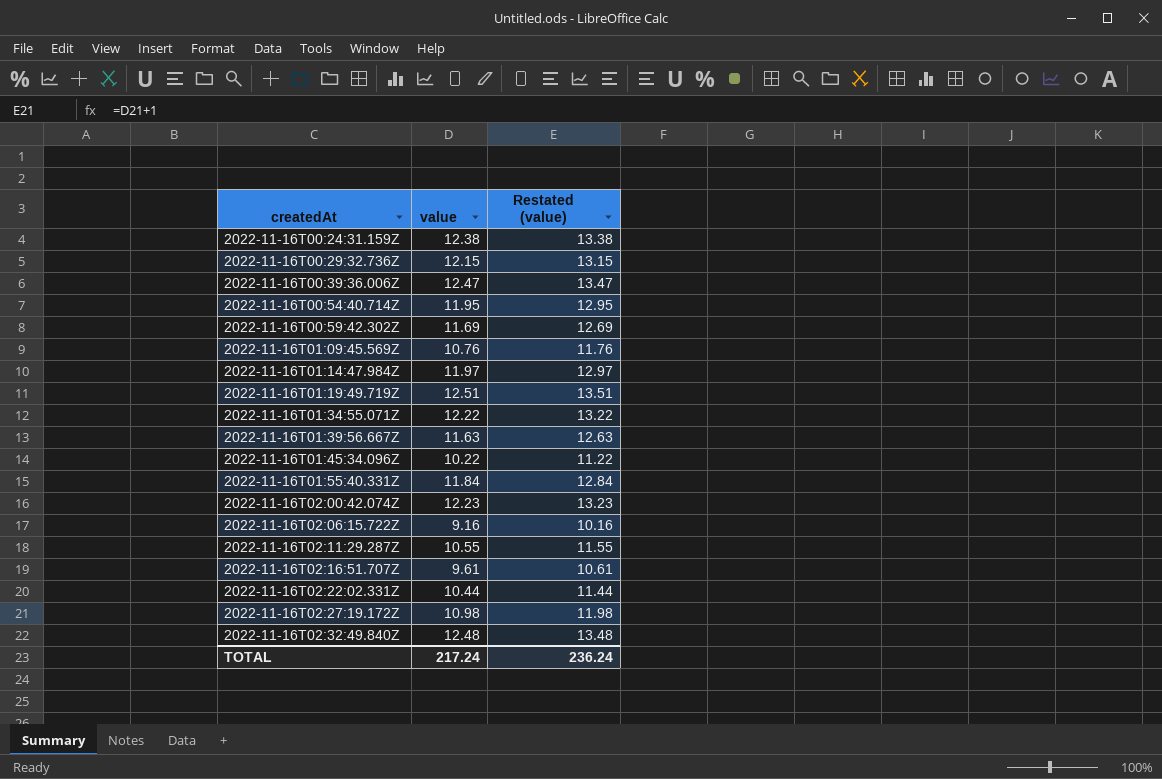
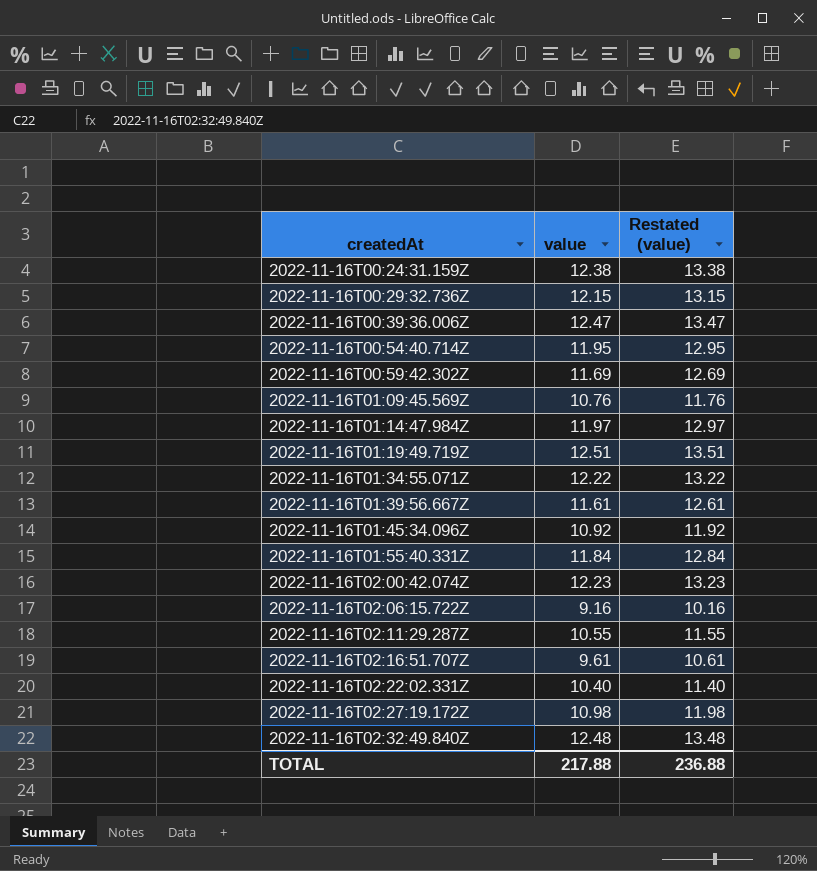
2022-11-16T01:39:56.667Z | value: 11.63 -> 11.61
2022-11-16T01:39:56.667Z | Restated (value): 12.63 -> 12.61
2022-11-16T01:45:34.096Z | value: 10.22 -> 10.92
2022-11-16T01:45:34.096Z | Restated (value): 11.22 -> 11.92
2022-11-16T02:22:02.331Z | value: 10.44 -> 10.40
2022-11-16T02:22:02.331Z | Restated (value): 11.44 -> 11.40
TOTAL | value: 217.24 -> 217.88
TOTAL | Restated (value): 236.24 -> 236.88

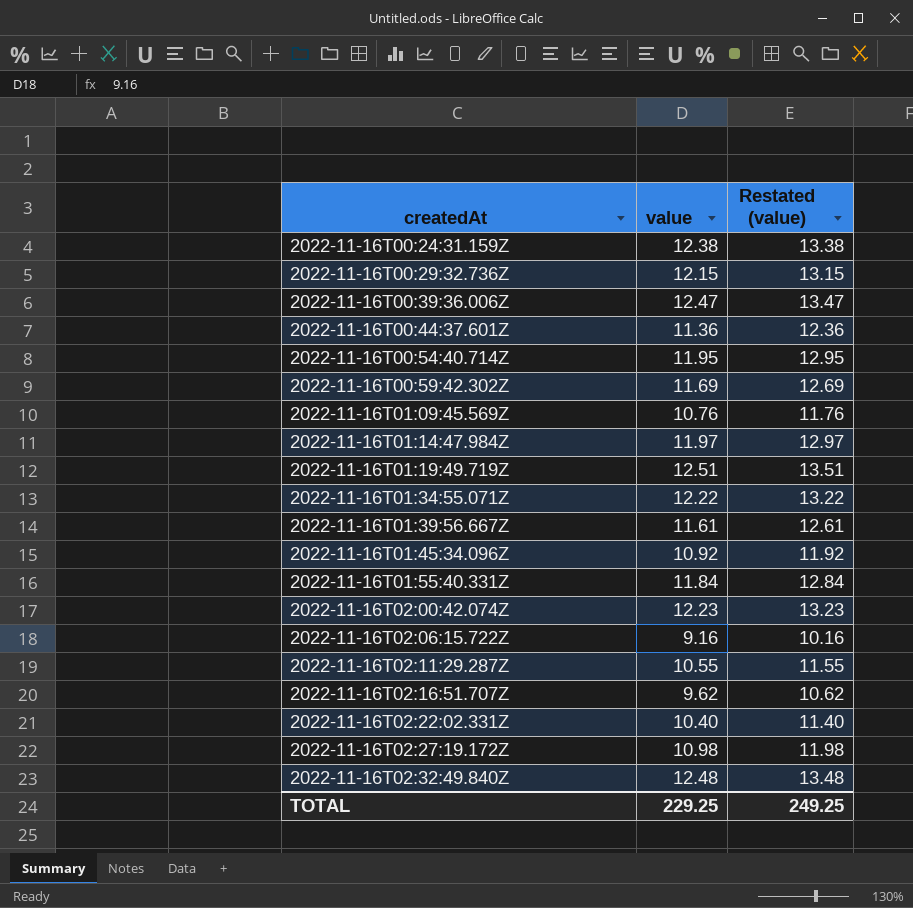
row 2022-11-16T00:44:37.601Z: none -> 11.36 | 12.36
2022-11-16T02:16:51.707Z | value: 9.61 -> 9.62
2022-11-16T02:16:51.707Z | Restated (value): 10.61 -> 10.62
TOTAL | value: 217.88 -> 229.25
TOTAL | Restated (value): 236.88 -> 249.25

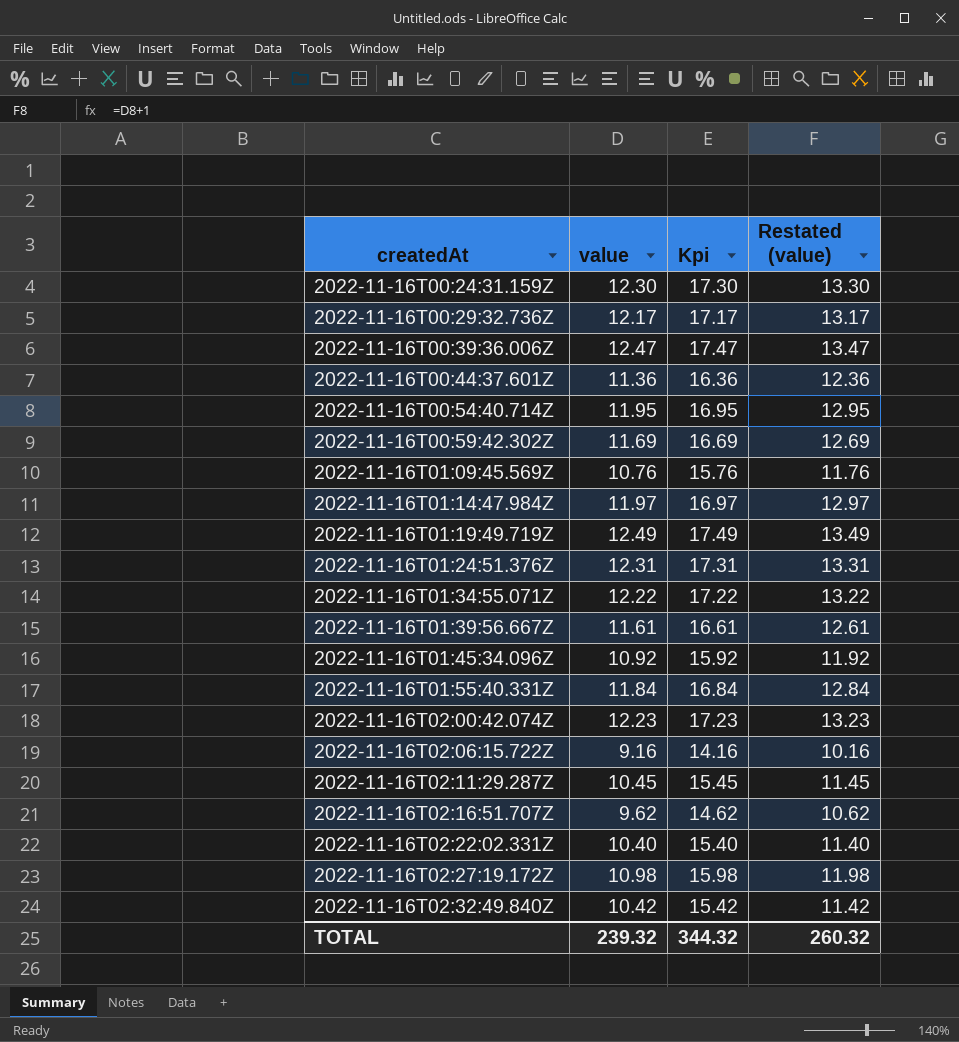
column Kpi | formula: none -> [value] + 5
2022-11-16T00:24:31.159Z | value: 12.38 -> 12.30
2022-11-16T00:24:31.159Z | Restated (value): 13.38 -> 13.30
2022-11-16T00:29:32.736Z | value: 12.15 -> 12.17
2022-11-16T00:29:32.736Z | Restated (value): 13.15 -> 13.17
2022-11-16T01:19:49.719Z | value: 12.51 -> 12.49
2022-11-16T01:19:49.719Z | Restated (value): 13.51 -> 13.49
row 2022-11-16T01:24:51.376Z: none -> 12.31 | 17.31 | 13.31
2022-11-16T02:11:29.287Z | value: 10.55 -> 10.45
2022-11-16T02:11:29.287Z | Restated (value): 11.55 -> 11.45
2022-11-16T02:32:49.840Z | value: 12.48 -> 10.42
2022-11-16T02:32:49.840Z | Restated (value): 13.48 -> 11.42
TOTAL | value: 229.25 -> 239.32
TOTAL | Restated (value): 249.25 -> 260.32

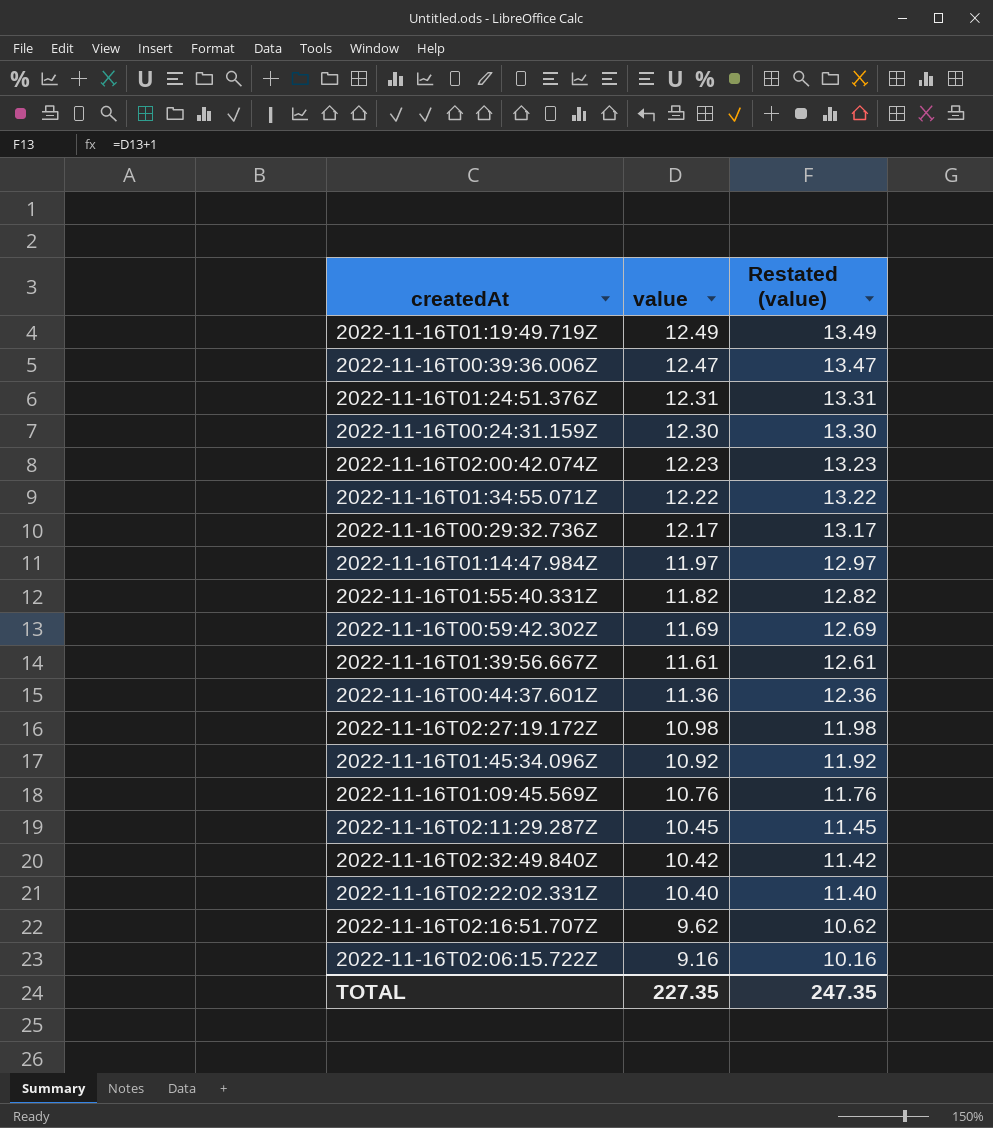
row order: createdAt ascending -> value descending
column Kpi | formula: [value] + 5 -> none
row 2022-11-16T00:54:40.714Z: 11.95 | 16.95 | 12.95 -> none
2022-11-16T01:55:40.331Z | value: 11.84 -> 11.82
2022-11-16T01:55:40.331Z | Restated (value): 12.84 -> 12.82
TOTAL | value: 239.32 -> 227.35
TOTAL | Restated (value): 260.32 -> 247.35

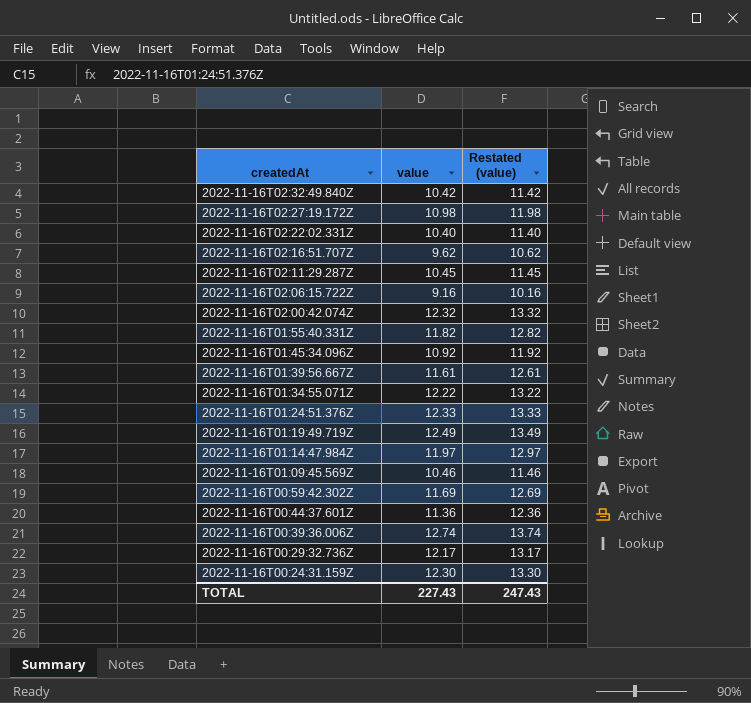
row order: value descending -> createdAt descending
2022-11-16T02:00:42.074Z | value: 12.23 -> 12.32
2022-11-16T02:00:42.074Z | Restated (value): 13.23 -> 13.32
2022-11-16T01:24:51.376Z | value: 12.31 -> 12.33
2022-11-16T01:24:51.376Z | Restated (value): 13.31 -> 13.33
2022-11-16T01:09:45.569Z | value: 10.76 -> 10.46
2022-11-16T01:09:45.569Z | Restated (value): 11.76 -> 11.46
2022-11-16T00:39:36.006Z | value: 12.47 -> 12.74
2022-11-16T00:39:36.006Z | Restated (value): 13.47 -> 13.74
TOTAL | value: 227.35 -> 227.43
TOTAL | Restated (value): 247.35 -> 247.43

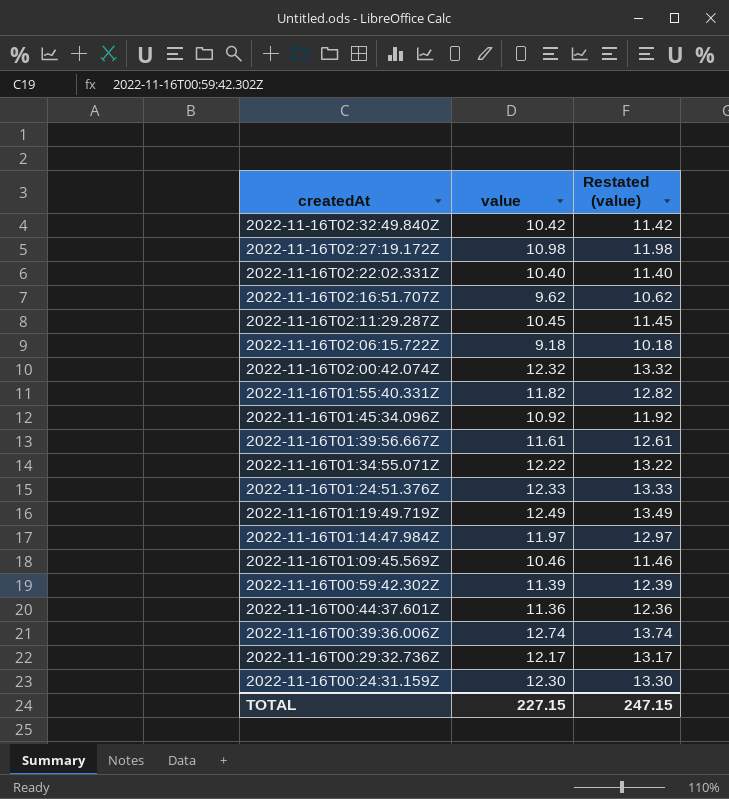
2022-11-16T02:06:15.722Z | value: 9.16 -> 9.18
2022-11-16T02:06:15.722Z | Restated (value): 10.16 -> 10.18
2022-11-16T00:59:42.302Z | value: 11.69 -> 11.39
2022-11-16T00:59:42.302Z | Restated (value): 12.69 -> 12.39
TOTAL | value: 227.43 -> 227.15
TOTAL | Restated (value): 247.43 -> 247.15

